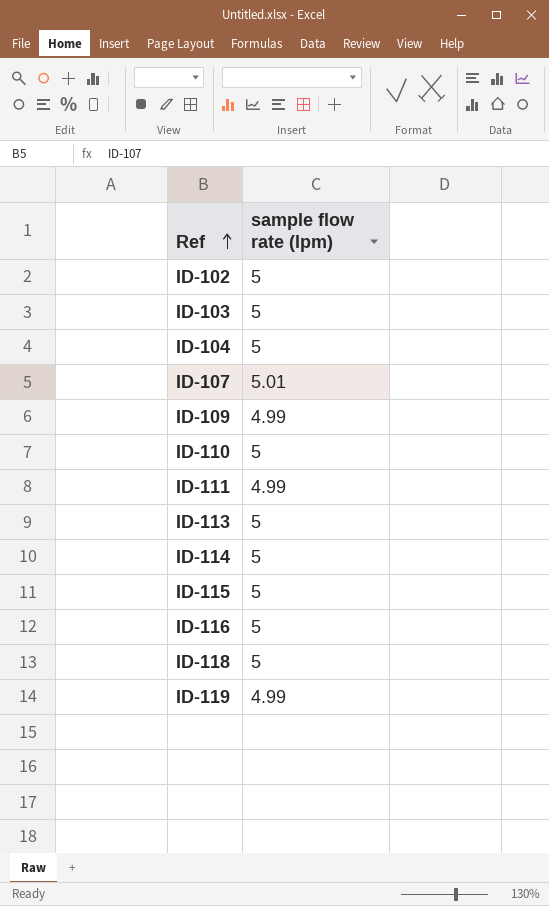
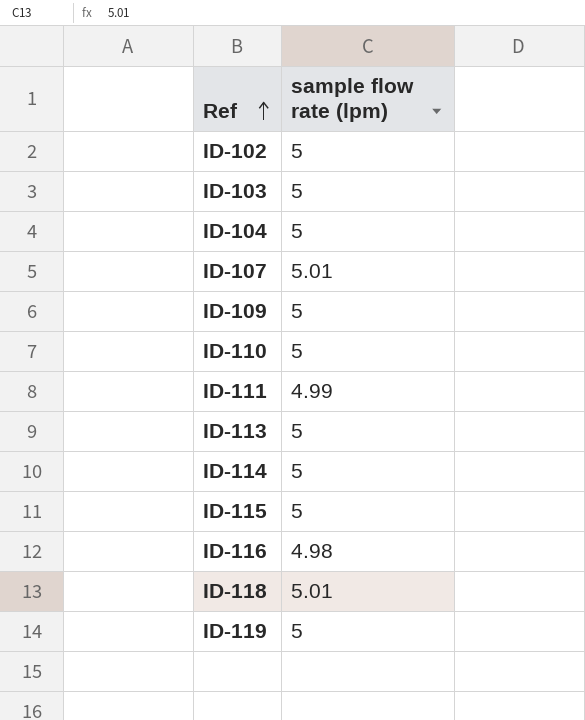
ID-109 | sample flow rate (lpm): 4.99 -> 5
ID-116 | sample flow rate (lpm): 5 -> 4.98
ID-118 | sample flow rate (lpm): 5 -> 5.01
ID-119 | sample flow rate (lpm): 4.99 -> 5

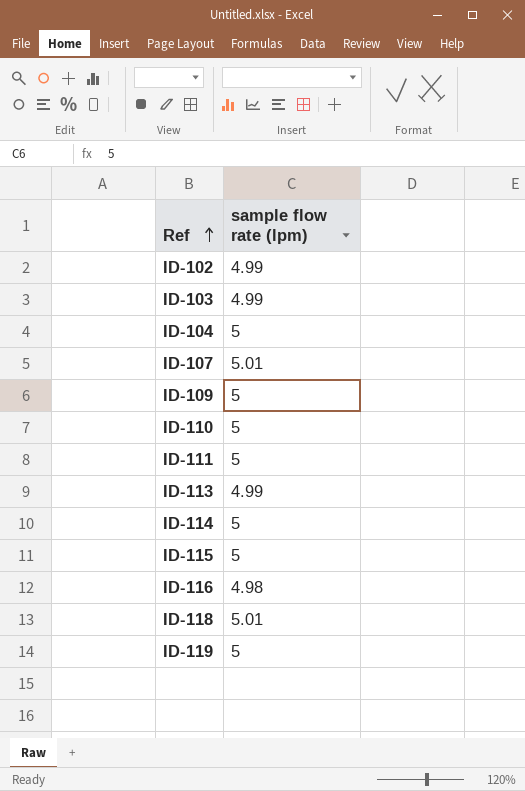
ID-102 | sample flow rate (lpm): 5 -> 4.99
ID-103 | sample flow rate (lpm): 5 -> 4.99
ID-111 | sample flow rate (lpm): 4.99 -> 5
ID-113 | sample flow rate (lpm): 5 -> 4.99

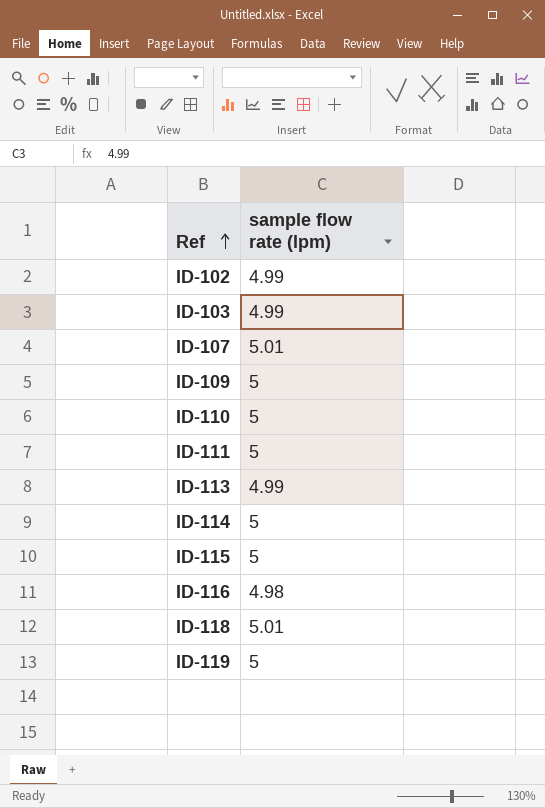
row ID-104: 5 -> none

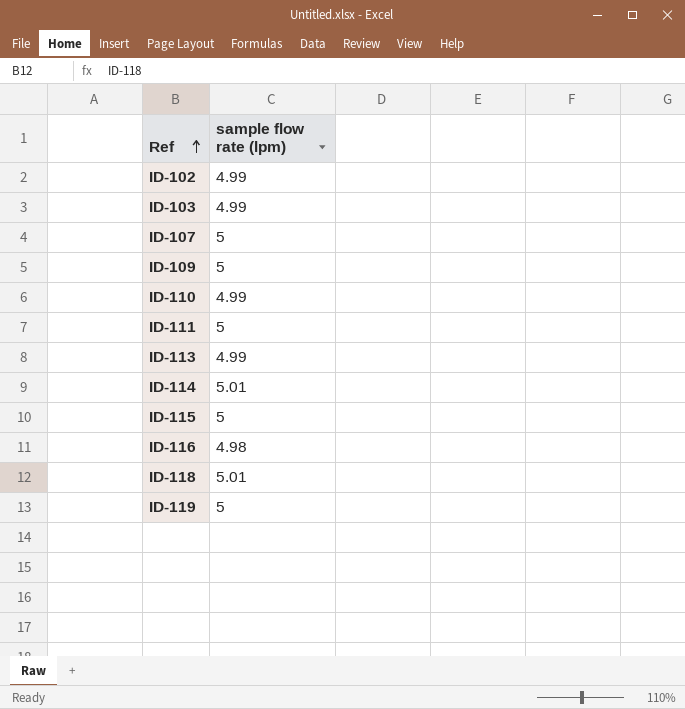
ID-107 | sample flow rate (lpm): 5.01 -> 5
ID-110 | sample flow rate (lpm): 5 -> 4.99
ID-114 | sample flow rate (lpm): 5 -> 5.01

